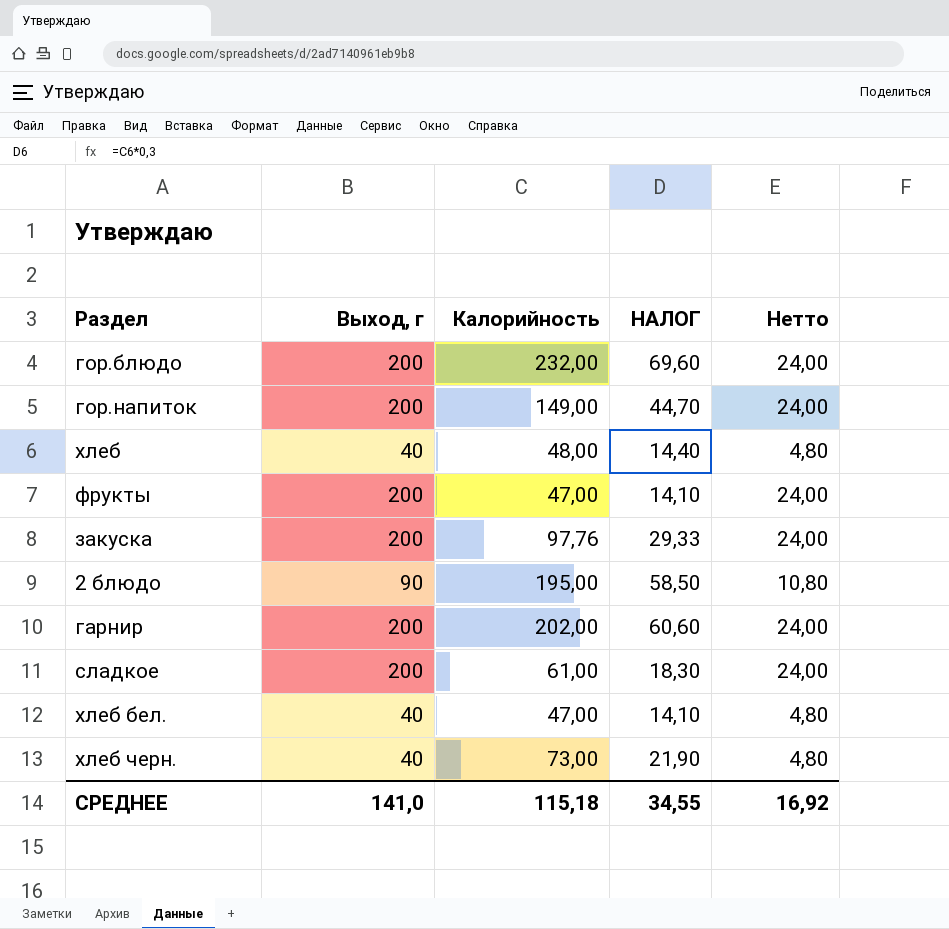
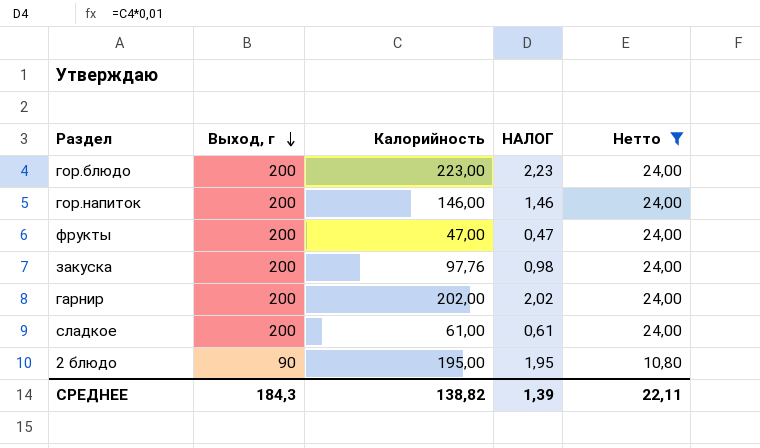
filter: none -> Нетто != 4,80
row order: none -> Выход, г descending
column НАЛОГ | formula: [Калорийность] * 0,3 -> [Калорийность] * 0,01
гор.блюдо | Калорийность: 232,00 -> 223,00
гор.напиток | Калорийность: 149,00 -> 146,00
СРЕДНЕЕ | Выход, г: 141,0 -> 184,3
СРЕДНЕЕ | Калорийность: 115,18 -> 138,82
СРЕДНЕЕ | НАЛОГ: 34,55 -> 1,39
СРЕДНЕЕ | Нетто: 16,92 -> 22,11

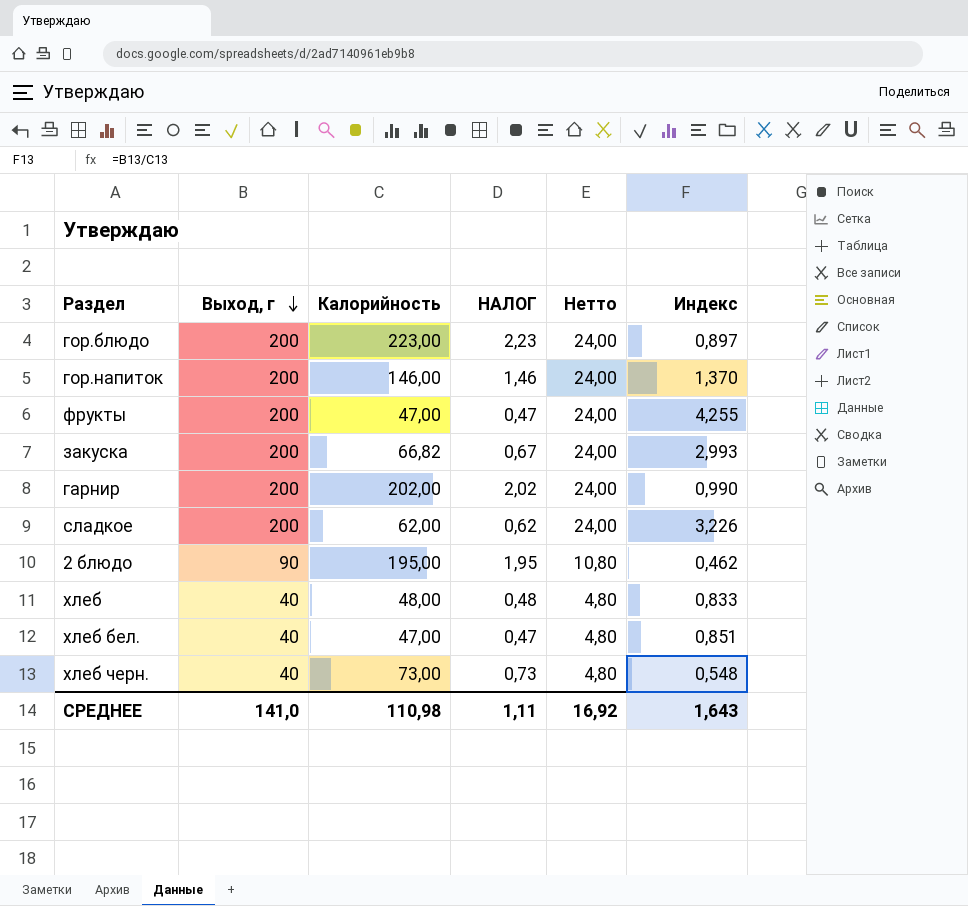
filter: Нетто != 4,80 -> none
column Индекс | formula: none -> [Выход, г] / [Калорийность]
закуска | Калорийность: 97,76 -> 66,82
закуска | НАЛОГ: 0,98 -> 0,67
сладкое | Калорийность: 61,00 -> 62,00
сладкое | НАЛОГ: 0,61 -> 0,62
СРЕДНЕЕ | Выход, г: 184,3 -> 141,0
СРЕДНЕЕ | Калорийность: 138,82 -> 110,98
СРЕДНЕЕ | НАЛОГ: 1,39 -> 1,11
СРЕДНЕЕ | Нетто: 22,11 -> 16,92

